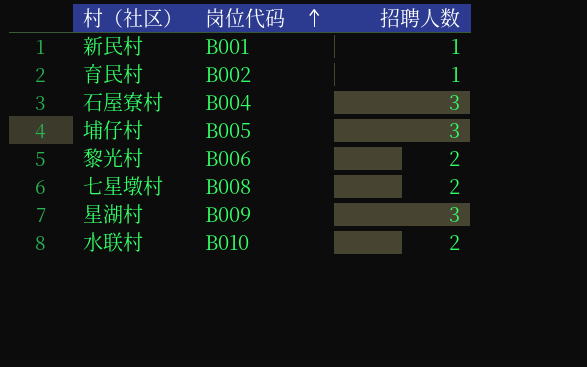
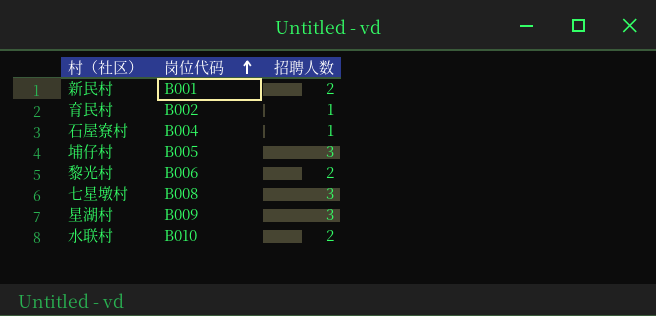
新民村 | 招聘人数: 1 -> 2
石屋寮村 | 招聘人数: 3 -> 1
七星墩村 | 招聘人数: 2 -> 3

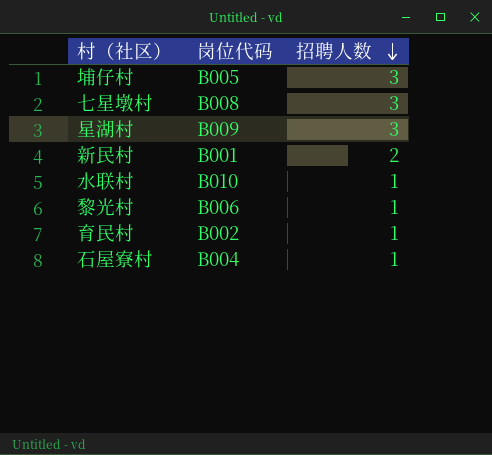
row order: 岗位代码 ascending -> 招聘人数 descending
水联村 | 招聘人数: 2 -> 1
黎光村 | 招聘人数: 2 -> 1

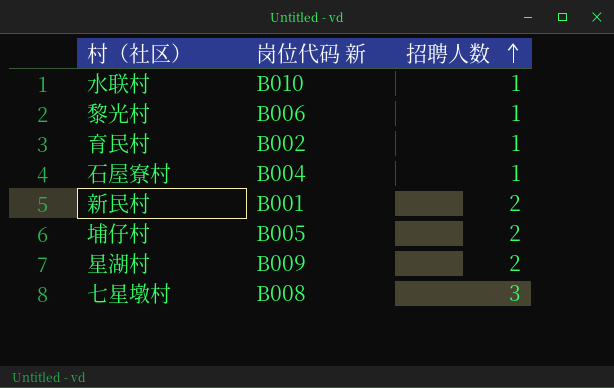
row order: 招聘人数 descending -> 招聘人数 ascending
column name: 岗位代码 -> 岗位代码 新
埔仔村 | 招聘人数: 3 -> 2
星湖村 | 招聘人数: 3 -> 2

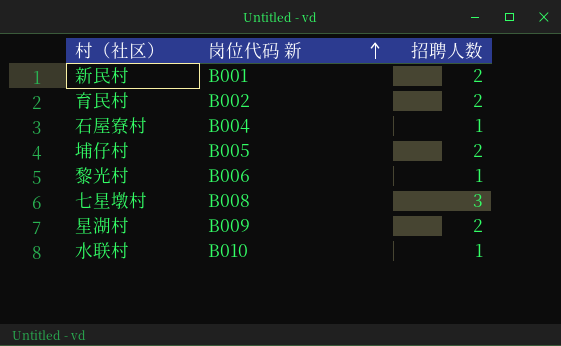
row order: 招聘人数 ascending -> 岗位代码 新 ascending
育民村 | 招聘人数: 1 -> 2

